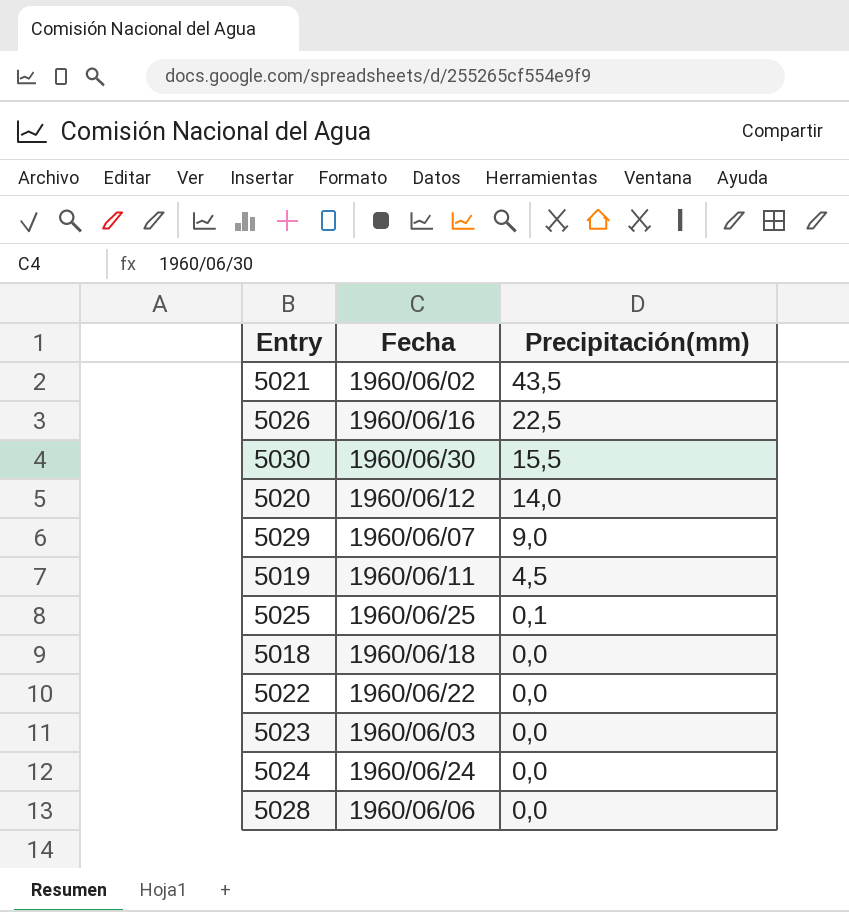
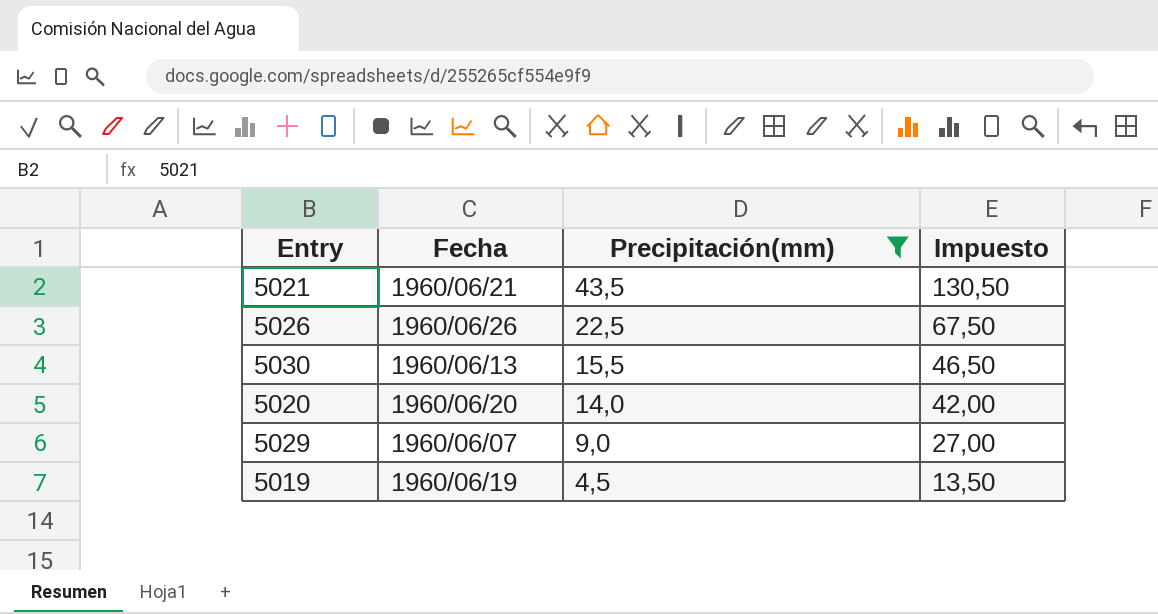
filter: none -> Precipitación(mm) >= 4,5
column Impuesto | formula: none -> [Precipitación(mm)] * 3
5021 | Fecha: 1960/06/02 -> 1960/06/21
5026 | Fecha: 1960/06/16 -> 1960/06/26
5030 | Fecha: 1960/06/30 -> 1960/06/13
5020 | Fecha: 1960/06/12 -> 1960/06/20
5019 | Fecha: 1960/06/11 -> 1960/06/19

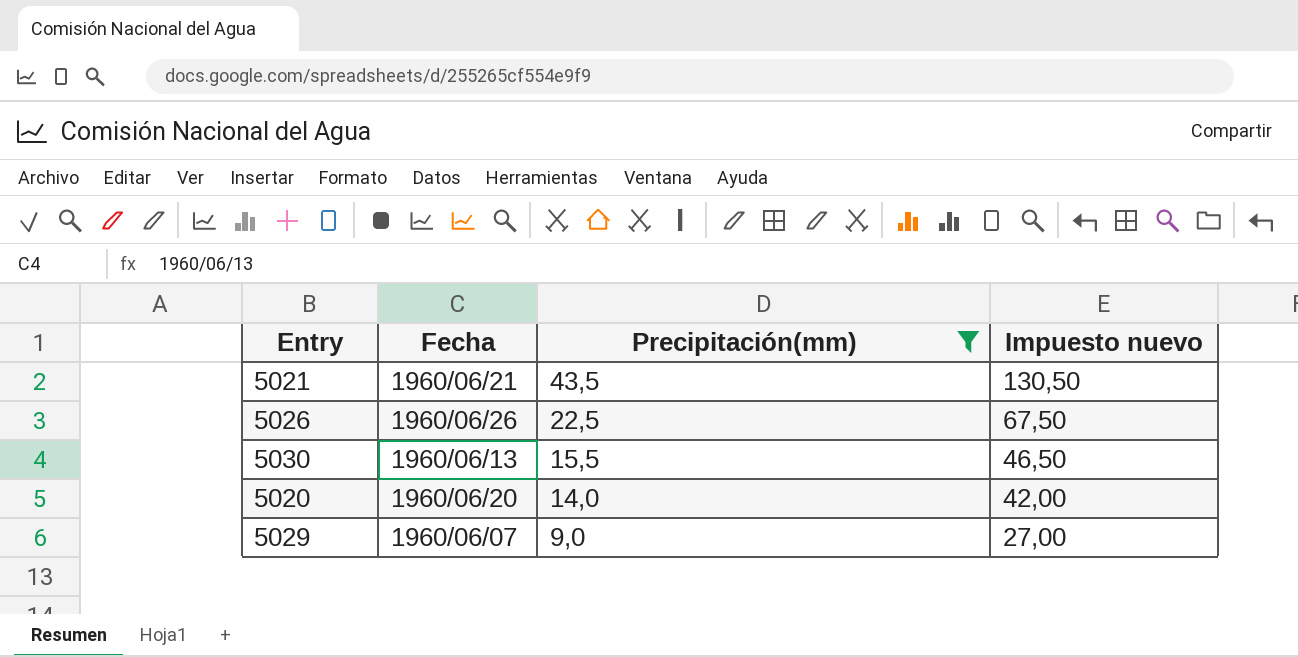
column name: Impuesto -> Impuesto nuevo
row 5019: 1960/06/19 | 4,5 | 13,50 -> none

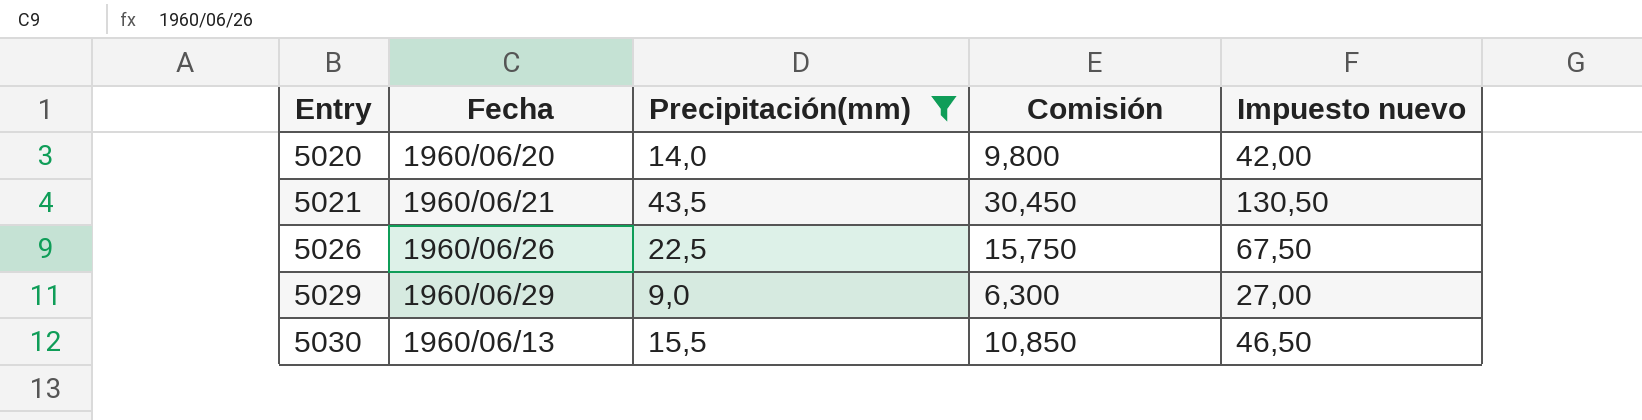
row order: Precipitación(mm) descending -> Entry ascending
column Comisión | formula: none -> [Precipitación(mm)] * 0,7
5029 | Fecha: 1960/06/07 -> 1960/06/29

